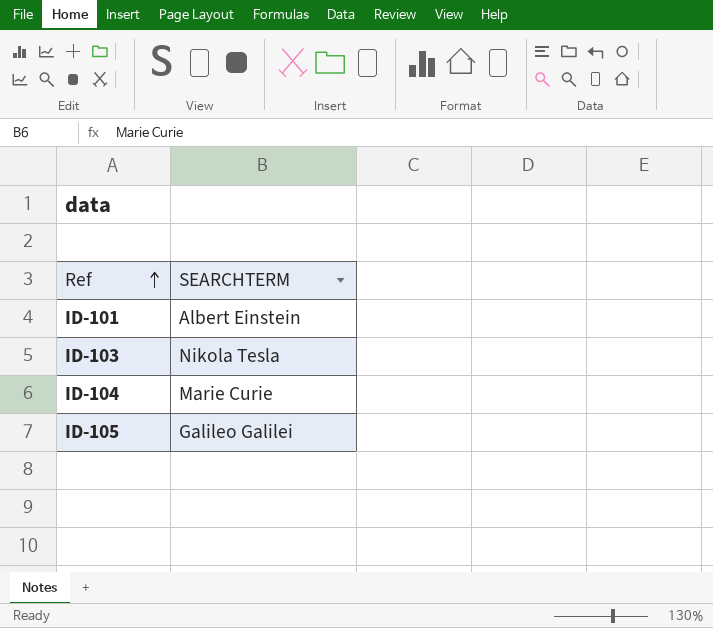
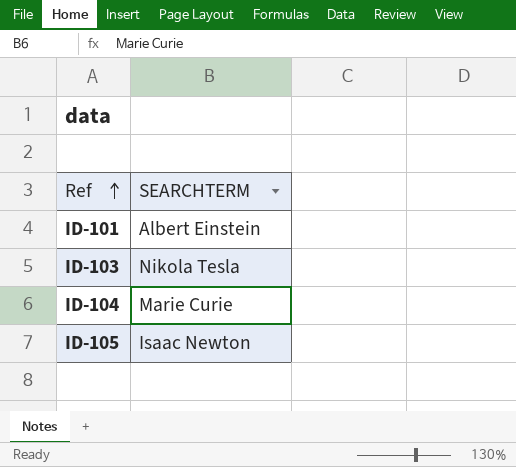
ID-105 | SEARCHTERM: Galileo Galilei -> Isaac Newton

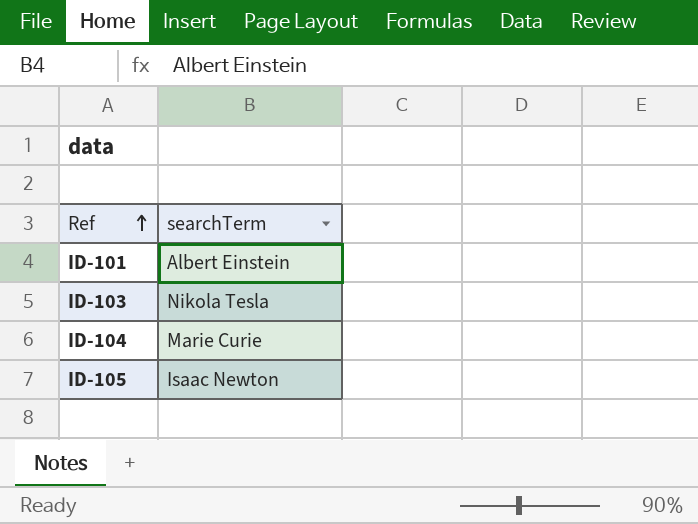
column name: SEARCHTERM -> searchTerm

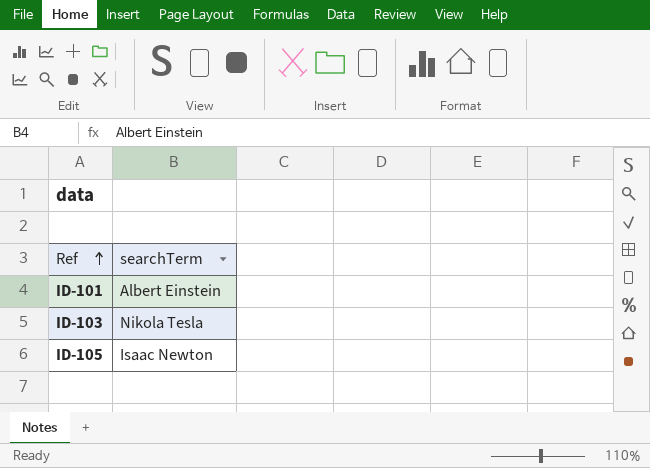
row ID-104: Marie Curie -> none

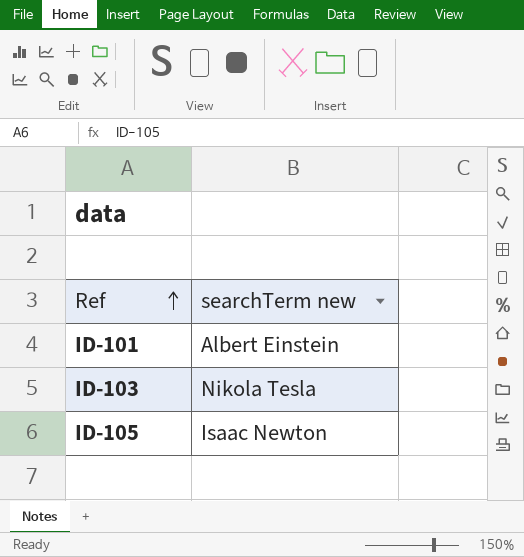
column name: searchTerm -> searchTerm new

